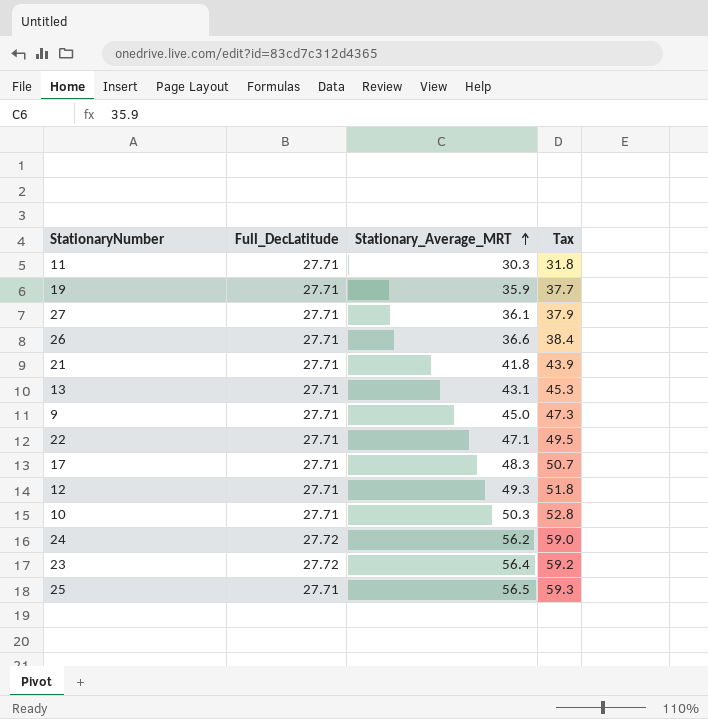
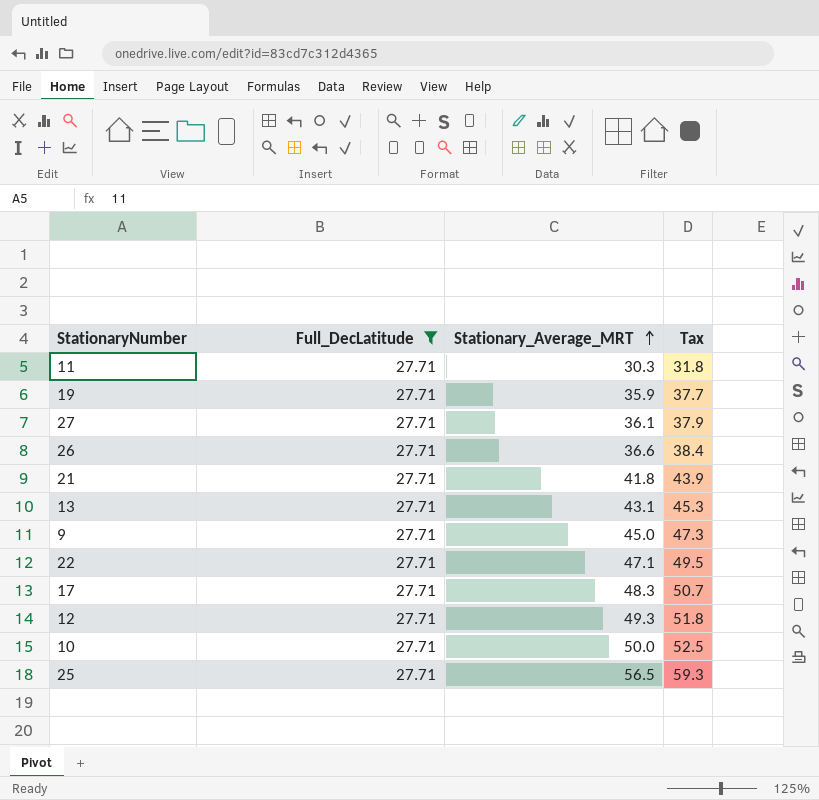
filter: none -> Full_DecLatitude = 27.71
10 | Stationary_Average_MRT: 50.3 -> 50.0
10 | Tax: 52.8 -> 52.5

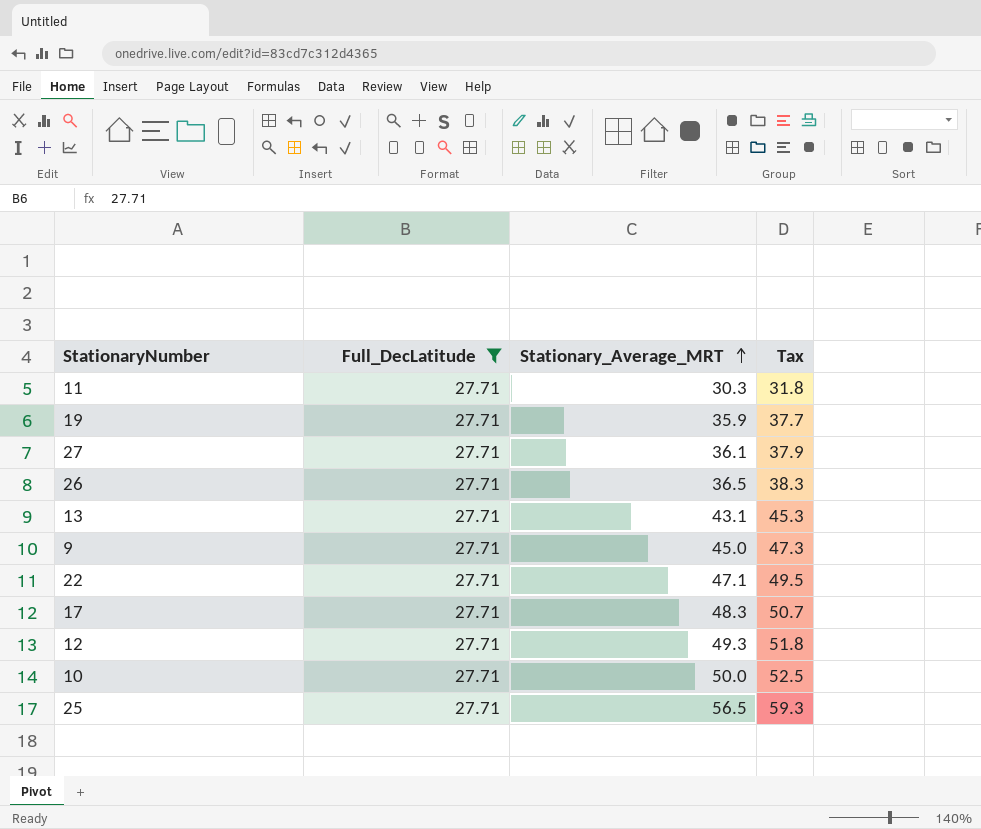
row 21: 27.71 | 41.8 | 43.9 -> none
26 | Stationary_Average_MRT: 36.6 -> 36.5
26 | Tax: 38.4 -> 38.3

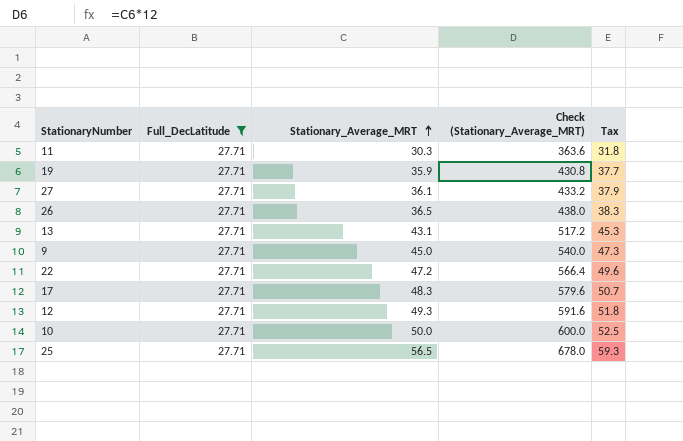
column Check (Stationary_Average_MRT) | formula: none -> [Stationary_Average_MRT] * 12
22 | Stationary_Average_MRT: 47.1 -> 47.2
22 | Tax: 49.5 -> 49.6

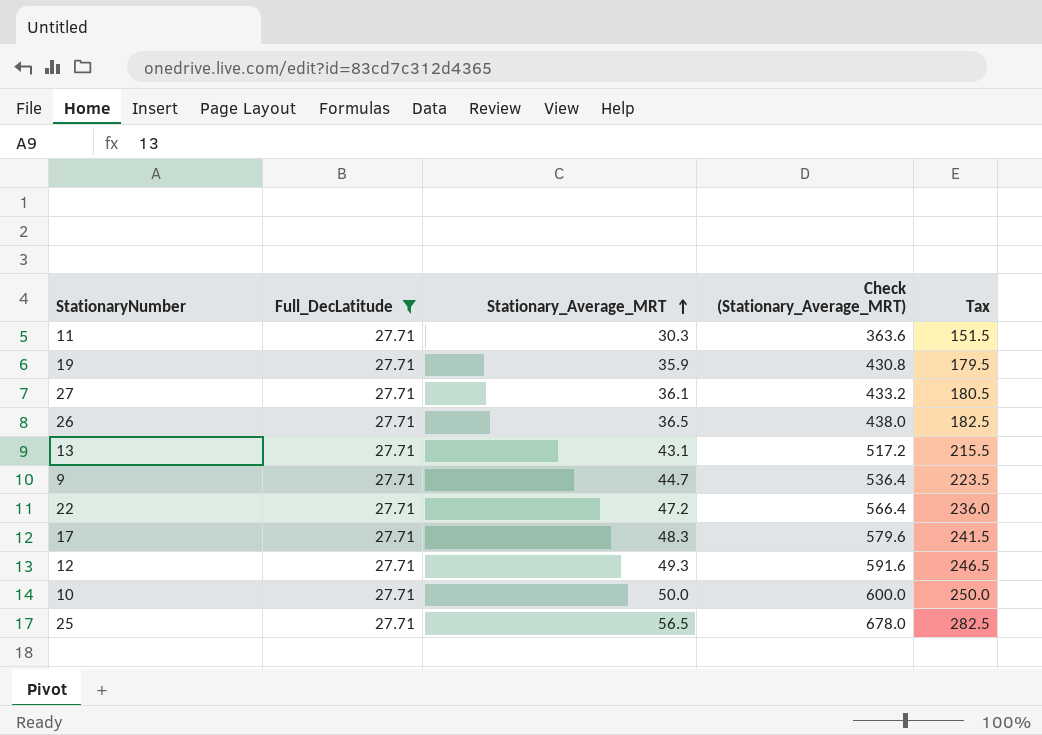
column Tax | formula: [Stationary_Average_MRT] * 1.05 -> [Stationary_Average_MRT] * 5
9 | Stationary_Average_MRT: 45.0 -> 44.7
9 | Check (Stationary_Average_MRT): 540.0 -> 536.4

